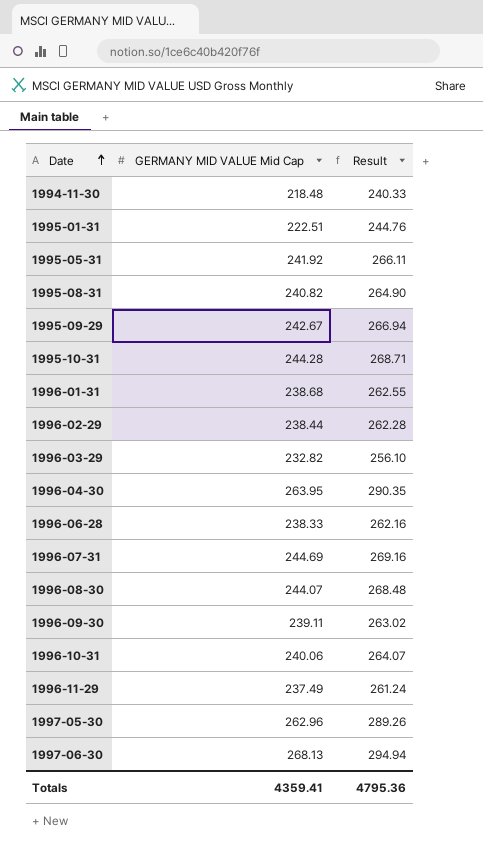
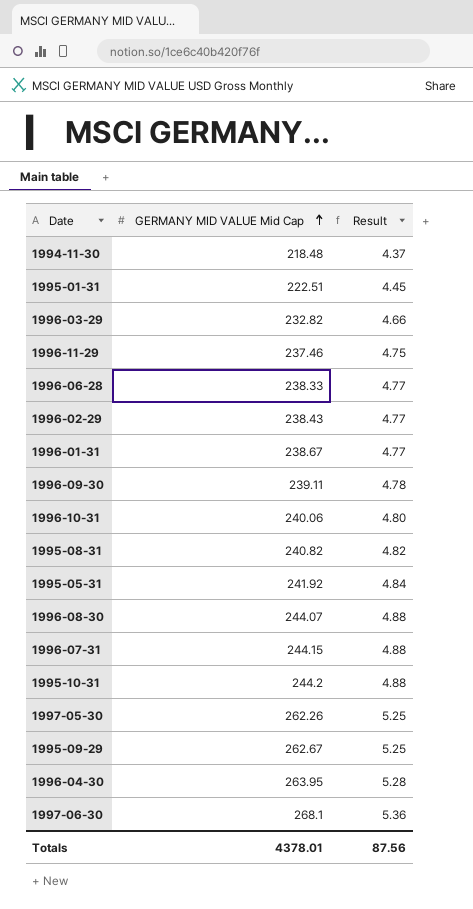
row order: Date ascending -> GERMANY MID VALUE Mid Cap ascending
column Result | formula: [GERMANY MID VALUE Mid Cap] * 1.1 -> [GERMANY MID VALUE Mid Cap] * 0.02
1996-11-29 | GERMANY MID VALUE Mid Cap: 237.49 -> 237.46
1996-02-29 | GERMANY MID VALUE Mid Cap: 238.44 -> 238.43
1996-01-31 | GERMANY MID VALUE Mid Cap: 238.68 -> 238.67
1996-07-31 | GERMANY MID VALUE Mid Cap: 244.69 -> 244.15
1995-10-31 | GERMANY MID VALUE Mid Cap: 244.28 -> 244.2
1997-05-30 | GERMANY MID VALUE Mid Cap: 262.96 -> 262.26
1995-09-29 | GERMANY MID VALUE Mid Cap: 242.67 -> 262.67
1997-06-30 | GERMANY MID VALUE Mid Cap: 268.13 -> 268.1
Totals | GERMANY MID VALUE Mid Cap: 4359.41 -> 4378.01
Totals | Result: 4795.36 -> 87.56

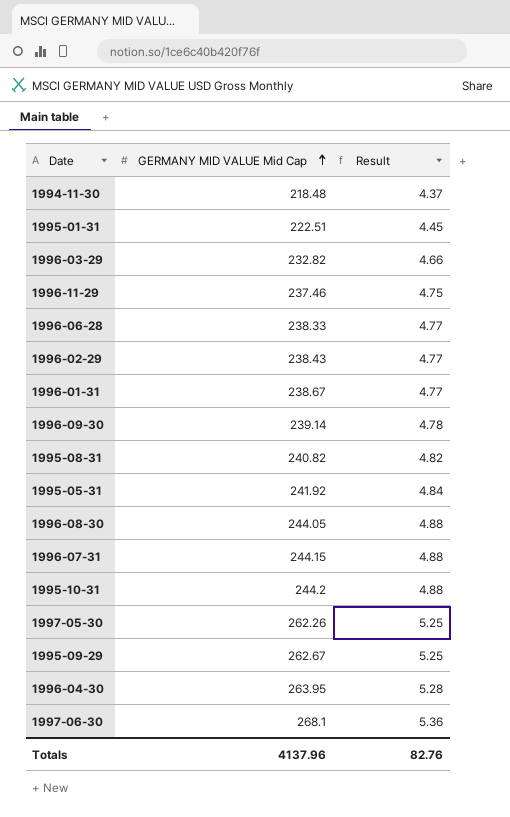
row 1996-10-31: 240.06 | 4.80 -> none
1996-09-30 | GERMANY MID VALUE Mid Cap: 239.11 -> 239.14
1996-08-30 | GERMANY MID VALUE Mid Cap: 244.07 -> 244.05
Totals | GERMANY MID VALUE Mid Cap: 4378.01 -> 4137.96
Totals | Result: 87.56 -> 82.76

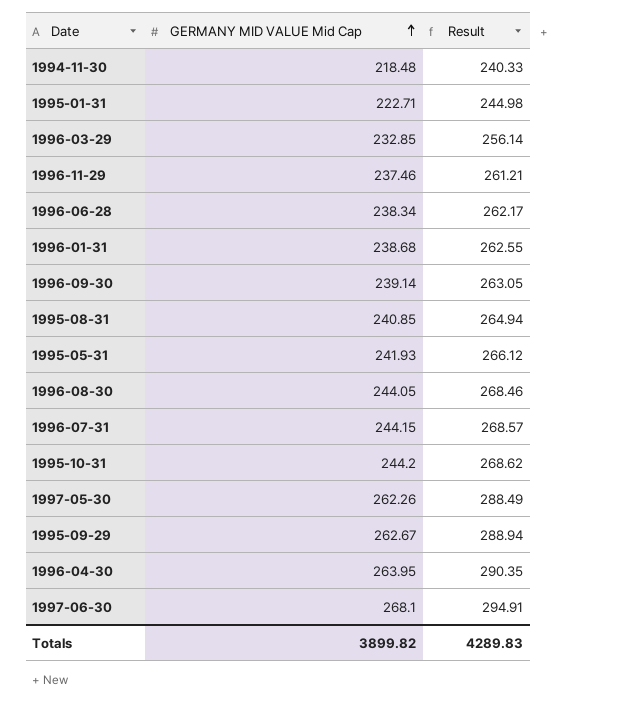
column Result | formula: [GERMANY MID VALUE Mid Cap] * 0.02 -> [GERMANY MID VALUE Mid Cap] * 1.1
row 1996-02-29: 238.43 | 4.77 -> none
1995-01-31 | GERMANY MID VALUE Mid Cap: 222.51 -> 222.71
1996-03-29 | GERMANY MID VALUE Mid Cap: 232.82 -> 232.85
1996-06-28 | GERMANY MID VALUE Mid Cap: 238.33 -> 238.34
1996-01-31 | GERMANY MID VALUE Mid Cap: 238.67 -> 238.68
1995-08-31 | GERMANY MID VALUE Mid Cap: 240.82 -> 240.85
1995-05-31 | GERMANY MID VALUE Mid Cap: 241.92 -> 241.93
Totals | GERMANY MID VALUE Mid Cap: 4137.96 -> 3899.82
Totals | Result: 82.76 -> 4289.83

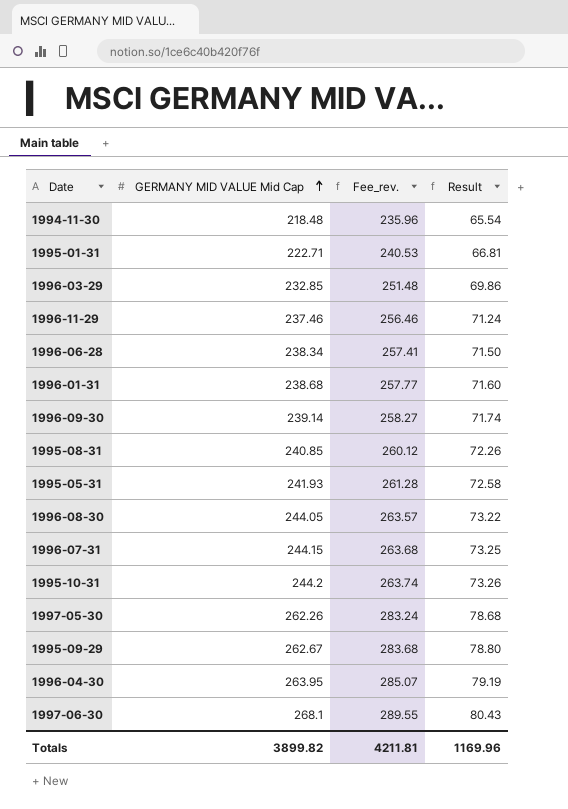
column Fee_rev. | formula: none -> [GERMANY MID VALUE Mid Cap] * 1.08
column Result | formula: [GERMANY MID VALUE Mid Cap] * 1.1 -> [GERMANY MID VALUE Mid Cap] * 0.3
Totals | Result: 4289.83 -> 1169.96

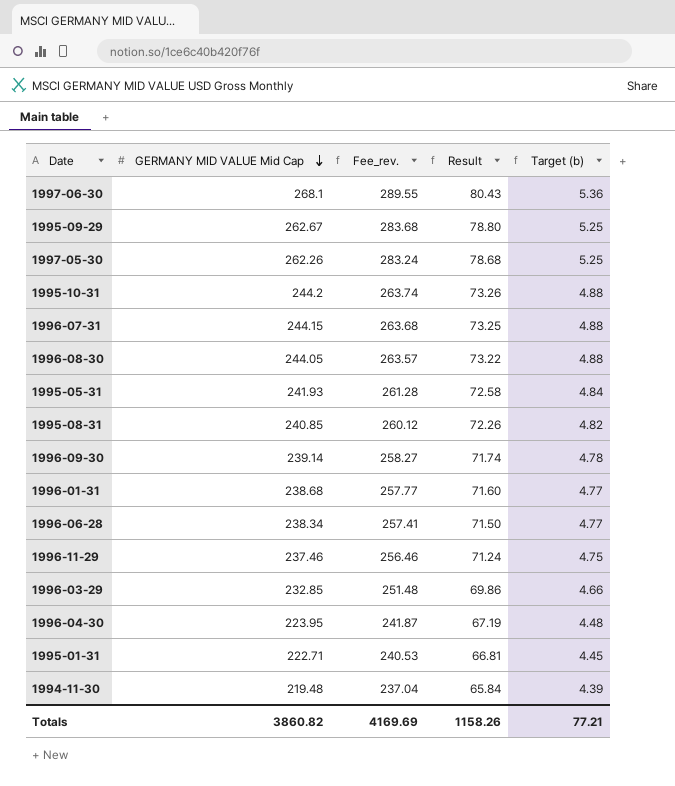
row order: GERMANY MID VALUE Mid Cap ascending -> GERMANY MID VALUE Mid Cap descending
column Target (b) | formula: none -> [GERMANY MID VALUE Mid Cap] * 0.02
1996-04-30 | GERMANY MID VALUE Mid Cap: 263.95 -> 223.95
1996-04-30 | Fee_rev.: 285.07 -> 241.87
1996-04-30 | Result: 79.19 -> 67.19
1994-11-30 | GERMANY MID VALUE Mid Cap: 218.48 -> 219.48
1994-11-30 | Fee_rev.: 235.96 -> 237.04
1994-11-30 | Result: 65.54 -> 65.84
Totals | GERMANY MID VALUE Mid Cap: 3899.82 -> 3860.82
Totals | Fee_rev.: 4211.81 -> 4169.69
Totals | Result: 1169.96 -> 1158.26

